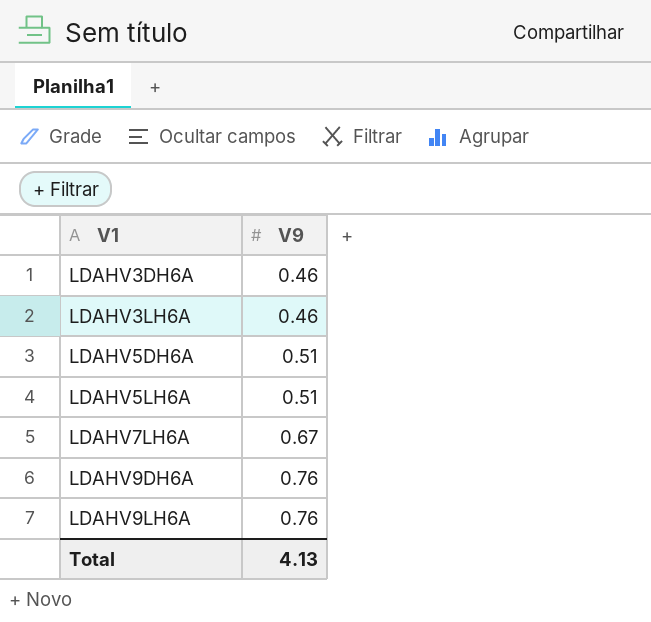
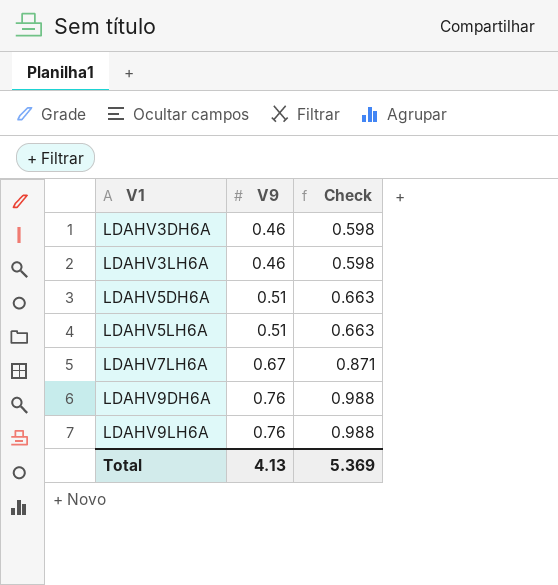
column Check | formula: none -> [V9] * 1.3

